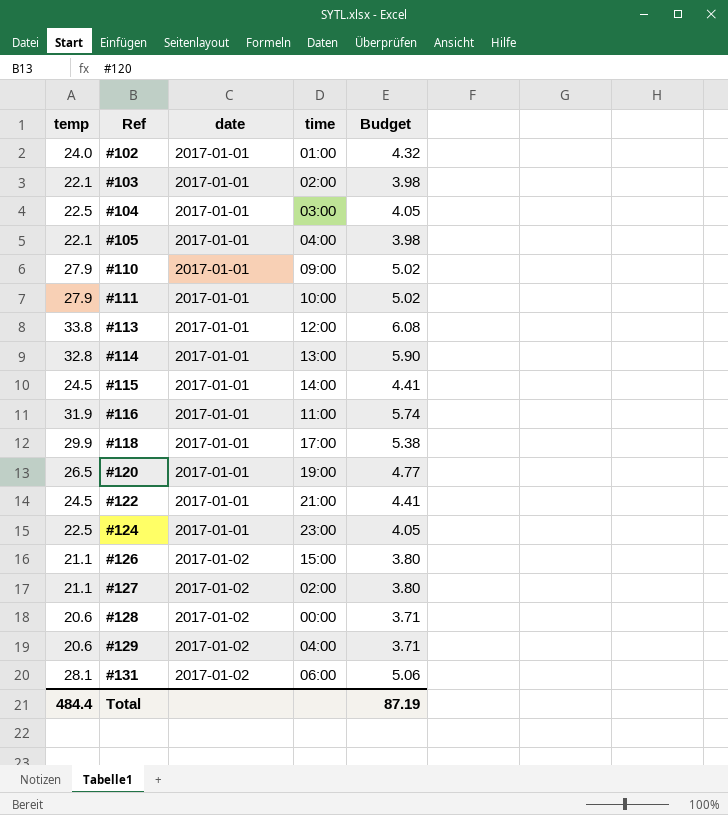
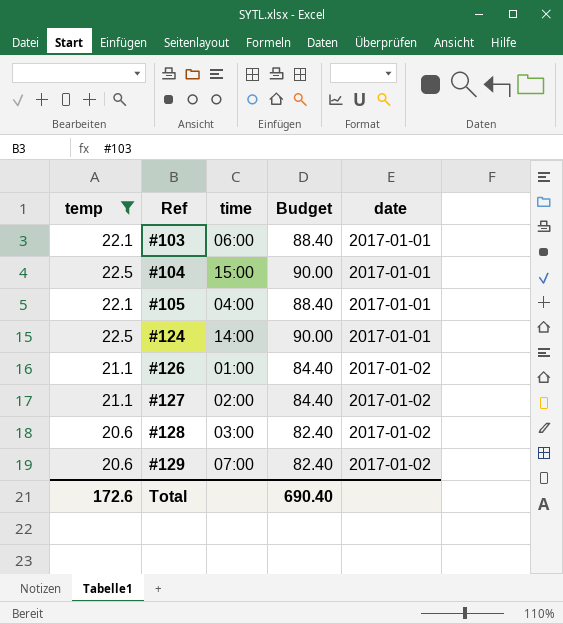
filter: none -> temp <= 22.5
column Budget | formula: [temp] * 0.18 -> [temp] * 4
column date | position: 3 -> 5
#103 | time: 02:00 -> 06:00
#104 | time: 03:00 -> 15:00
#124 | time: 23:00 -> 14:00
#126 | time: 15:00 -> 01:00
#128 | time: 00:00 -> 03:00
#129 | time: 04:00 -> 07:00
Total | temp: 484.4 -> 172.6
Total | Budget: 87.19 -> 690.40

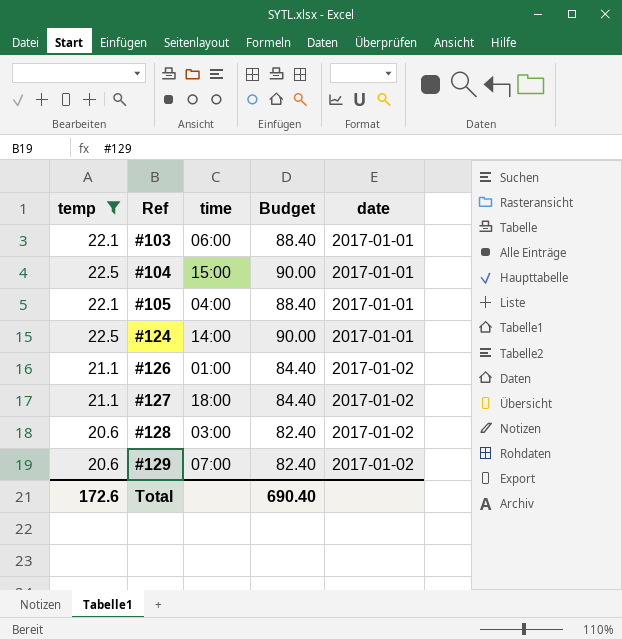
#127 | time: 02:00 -> 18:00

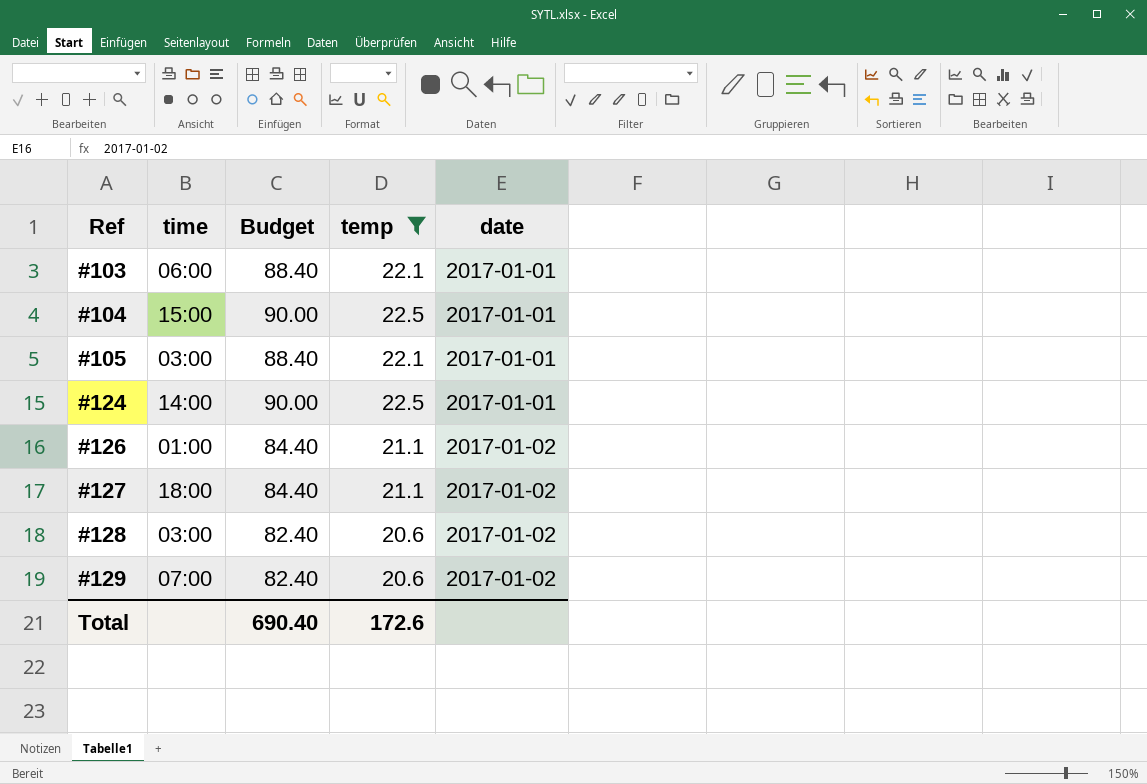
column temp | position: 1 -> 4
#105 | time: 04:00 -> 03:00

